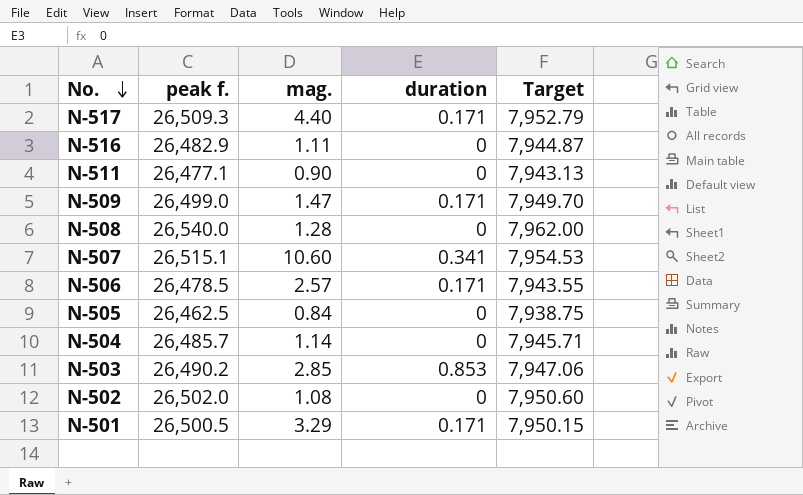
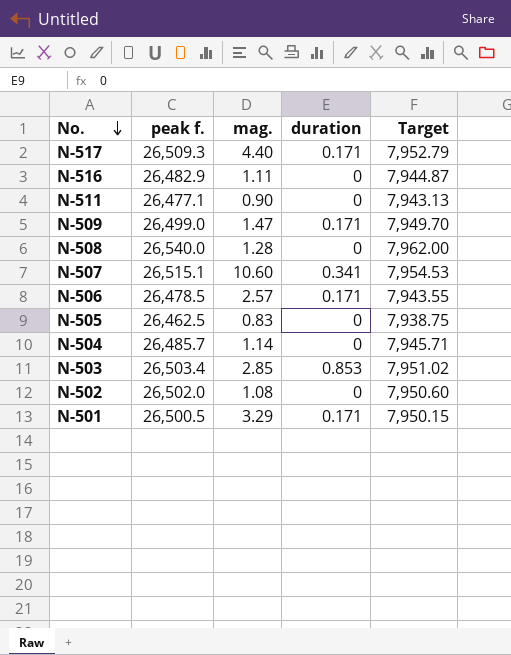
N-505 | mag.: 0.84 -> 0.83
N-503 | peak f.: 26,490.2 -> 26,503.4
N-503 | Target: 7,947.06 -> 7,951.02

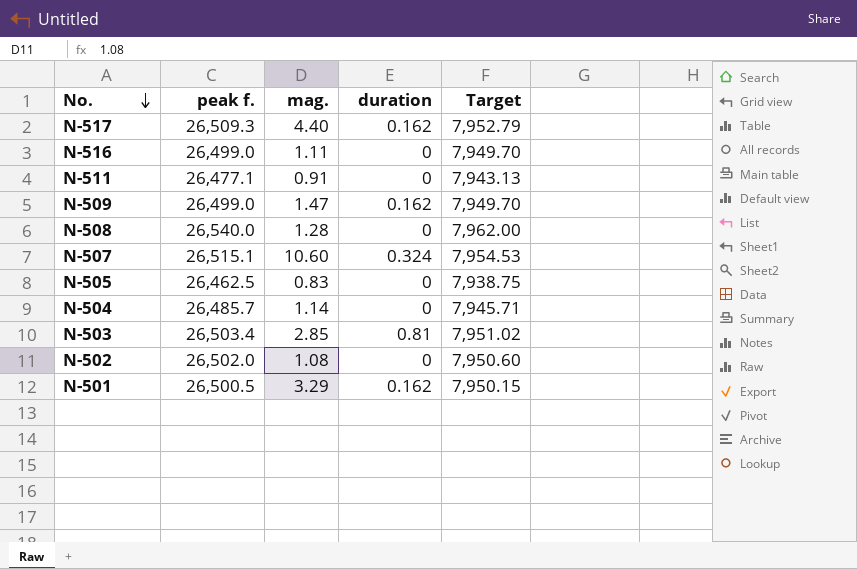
row N-506: 26,478.5 | 2.57 | 0.171 | 7,943.55 -> none
N-517 | duration: 0.171 -> 0.162
N-516 | peak f.: 26,482.9 -> 26,499.0
N-516 | Target: 7,944.87 -> 7,949.70
N-511 | mag.: 0.90 -> 0.91
N-509 | duration: 0.171 -> 0.162
N-507 | duration: 0.341 -> 0.324
N-503 | duration: 0.853 -> 0.81
N-501 | duration: 0.171 -> 0.162

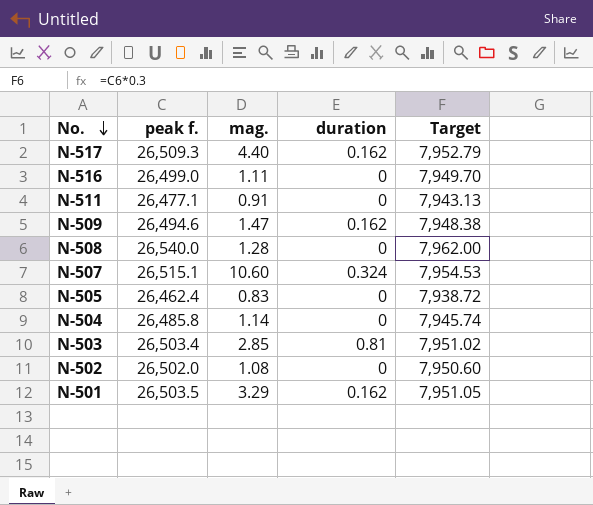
N-509 | peak f.: 26,499.0 -> 26,494.6
N-509 | Target: 7,949.70 -> 7,948.38
N-505 | peak f.: 26,462.5 -> 26,462.4
N-505 | Target: 7,938.75 -> 7,938.72
N-504 | peak f.: 26,485.7 -> 26,485.8
N-504 | Target: 7,945.71 -> 7,945.74
N-501 | peak f.: 26,500.5 -> 26,503.5
N-501 | Target: 7,950.15 -> 7,951.05

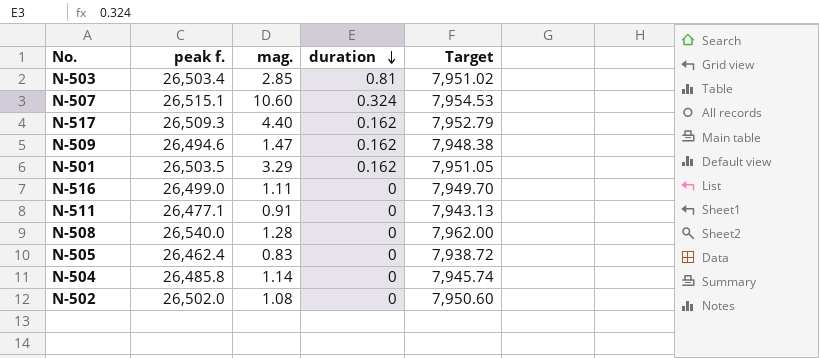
row order: No. descending -> duration descending

